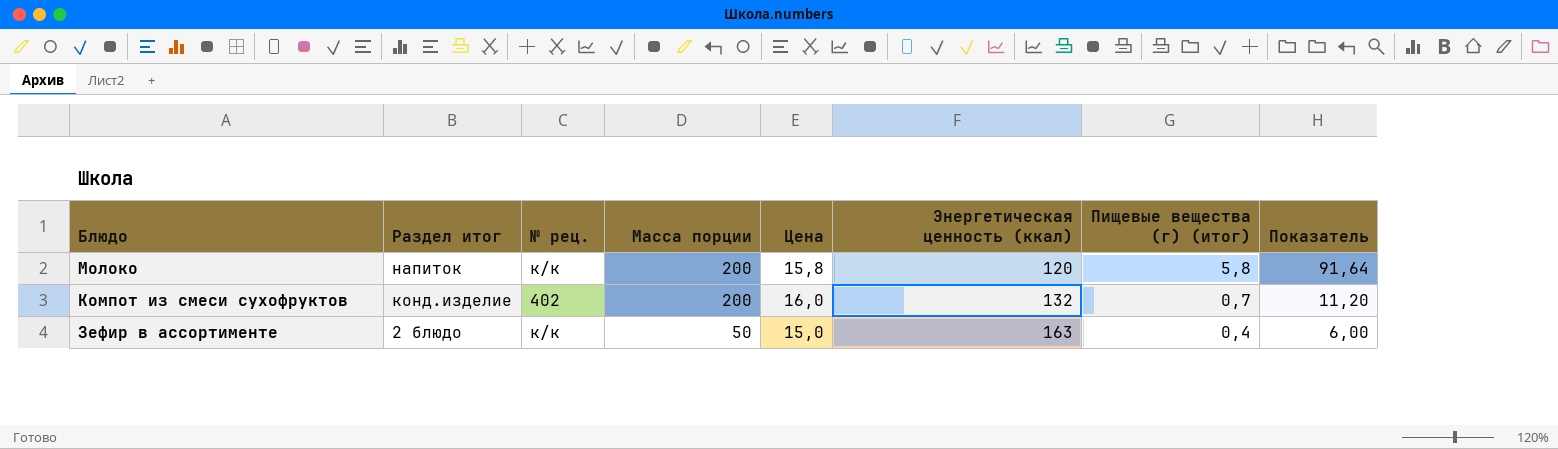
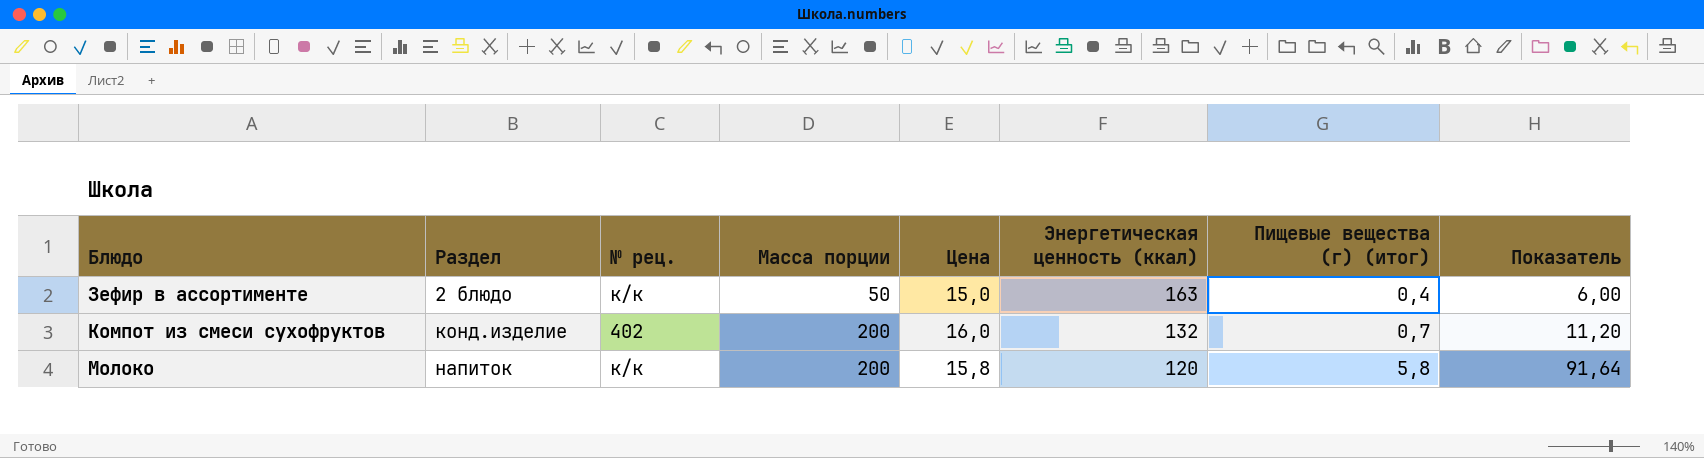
row order: Блюдо descending -> Блюдо ascending
column name: Раздел итог -> Раздел

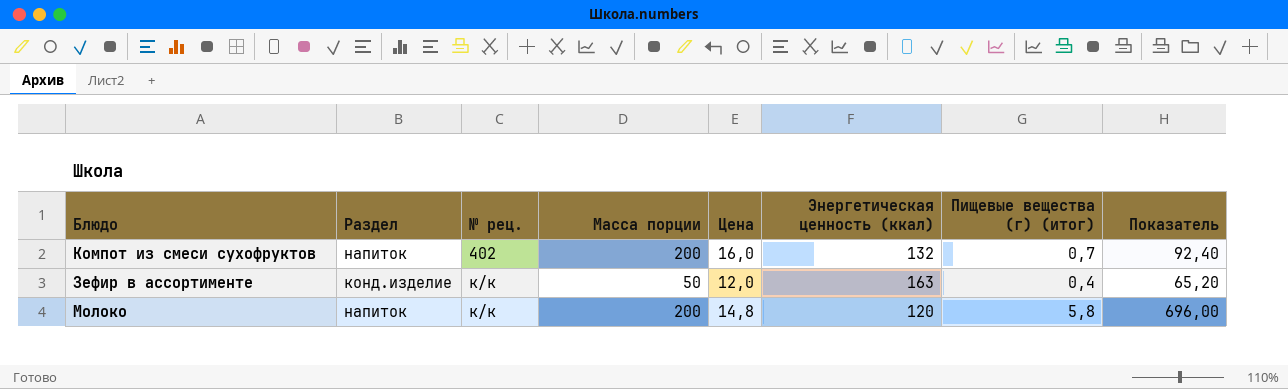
row order: Блюдо ascending -> № рец. ascending
column Показатель | formula: [Цена] * [Пищевые вещества (г) (итог)] -> [Энергетическая ценность (ккал)] * [Пищевые вещества (г) (итог)]
Компот из смеси сухофруктов | Раздел: конд.изделие -> напиток
Зефир в ассортименте | Раздел: 2 блюдо -> конд.изделие
Зефир в ассортименте | Цена: 15,0 -> 12,0
Молоко | Цена: 15,8 -> 14,8

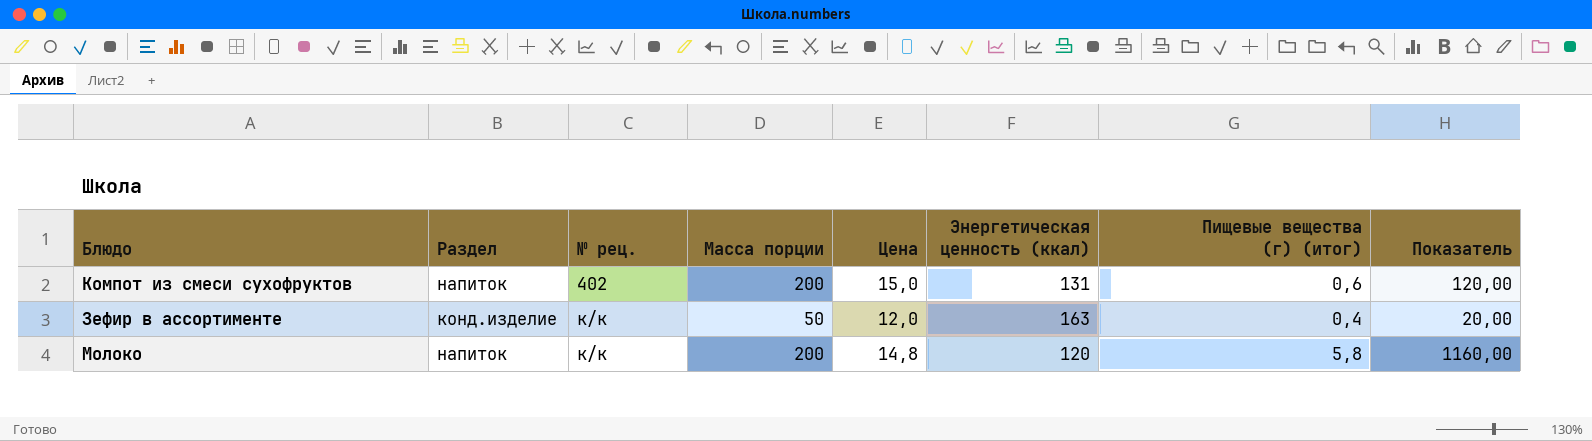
column Показатель | formula: [Энергетическая ценность (ккал)] * [Пищевые вещества (г) (итог)] -> [Масса порции] * [Пищевые вещества (г) (итог)]
Компот из смеси сухофруктов | Цена: 16,0 -> 15,0
Компот из смеси сухофруктов | Энергетическая ценность (ккал): 132 -> 131
Компот из смеси сухофруктов | Пищевые вещества (г) (итог): 0,7 -> 0,6

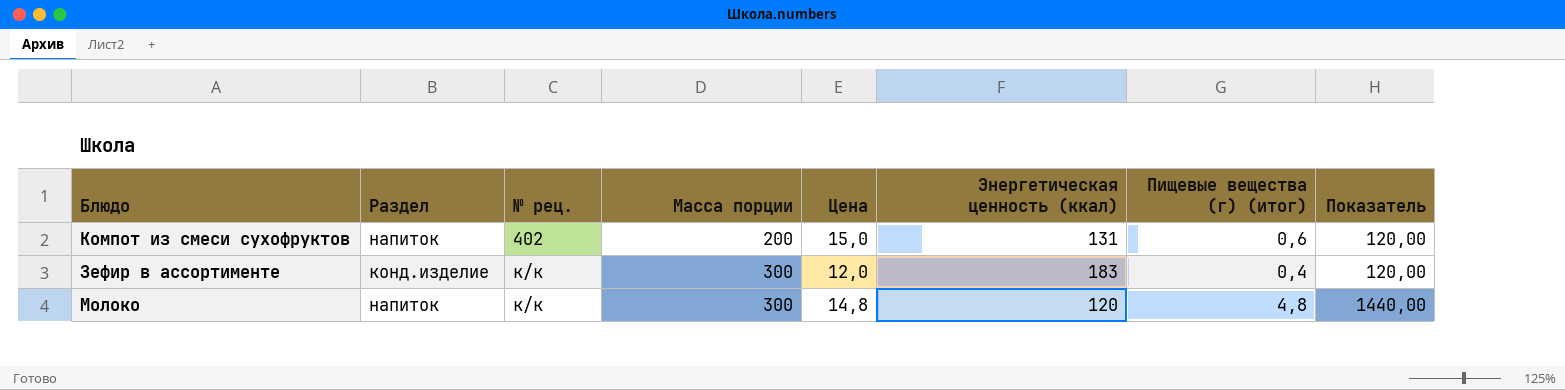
Зефир в ассортименте | Масса порции: 50 -> 300
Зефир в ассортименте | Энергетическая ценность (ккал): 163 -> 183
Зефир в ассортименте | Показатель: 20,00 -> 120,00
Молоко | Масса порции: 200 -> 300
Молоко | Пищевые вещества (г) (итог): 5,8 -> 4,8
Молоко | Показатель: 1160,00 -> 1440,00

